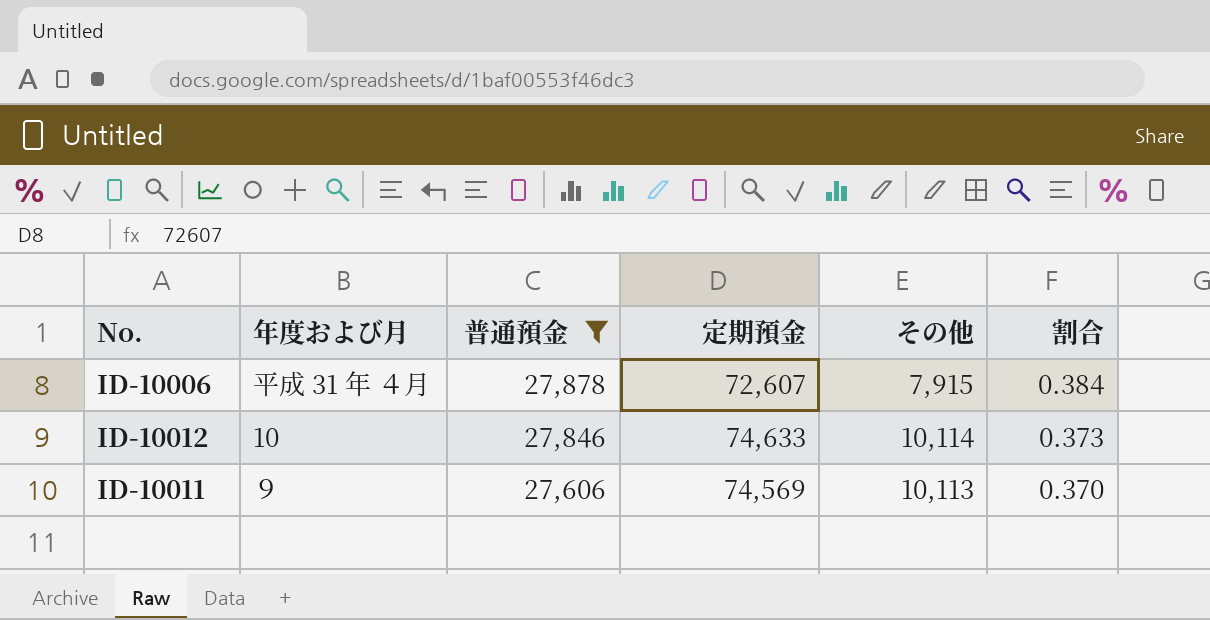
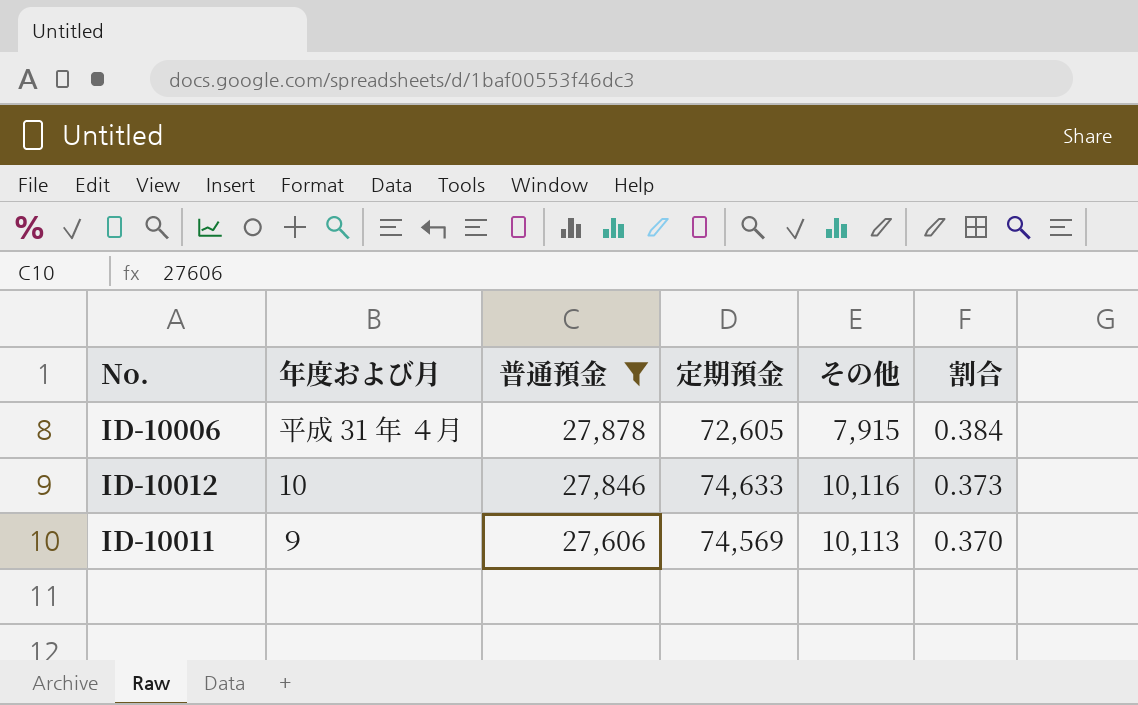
ID-10006 | 定期預金: 72,607 -> 72,605
ID-10012 | その他: 10,114 -> 10,116

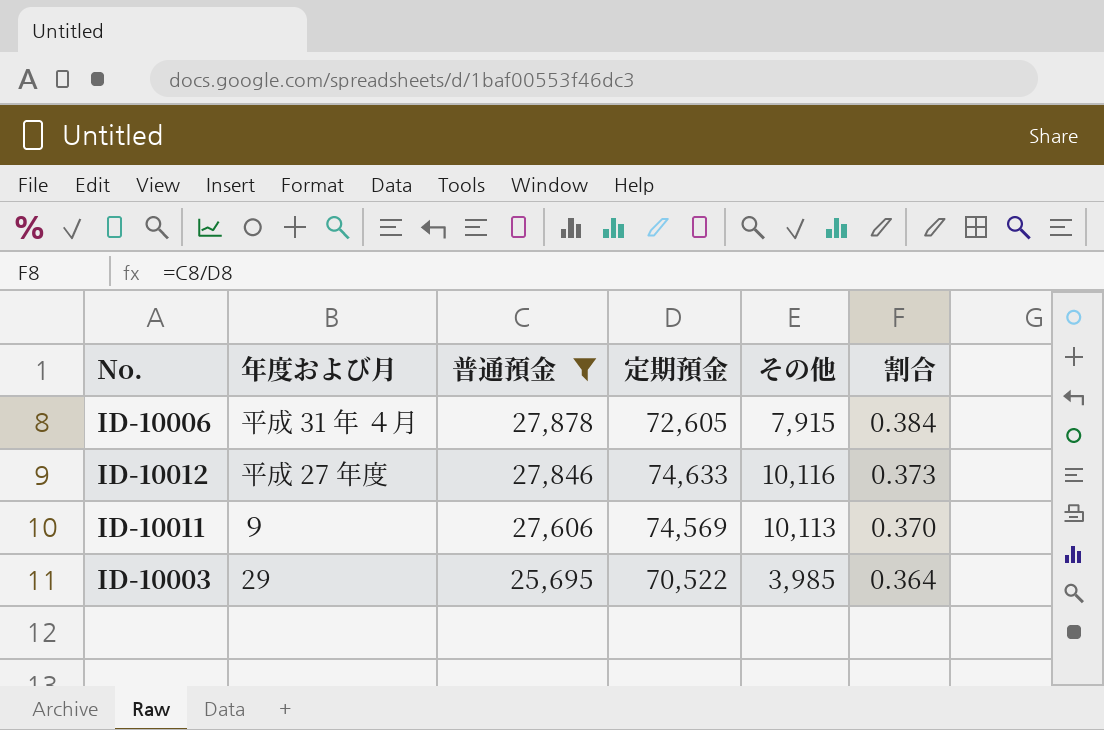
ID-10012 | 年度および月: 10 -> 平成 27 年度
row ID-10003: none -> 29 | 25,695 | 70,522 | 3,985 | 0.364

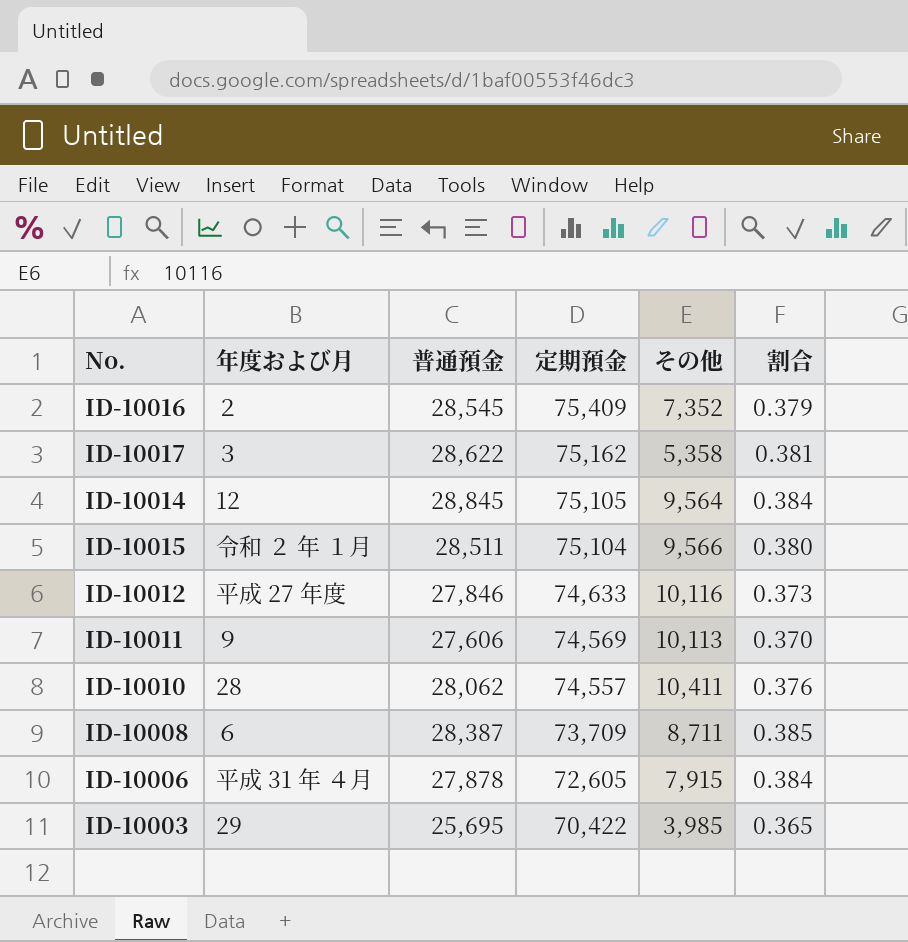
filter: 普通預金 <= 27,878 -> none
row order: 普通預金 descending -> 定期預金 descending
ID-10003 | 定期預金: 70,522 -> 70,422
ID-10003 | 割合: 0.364 -> 0.365

